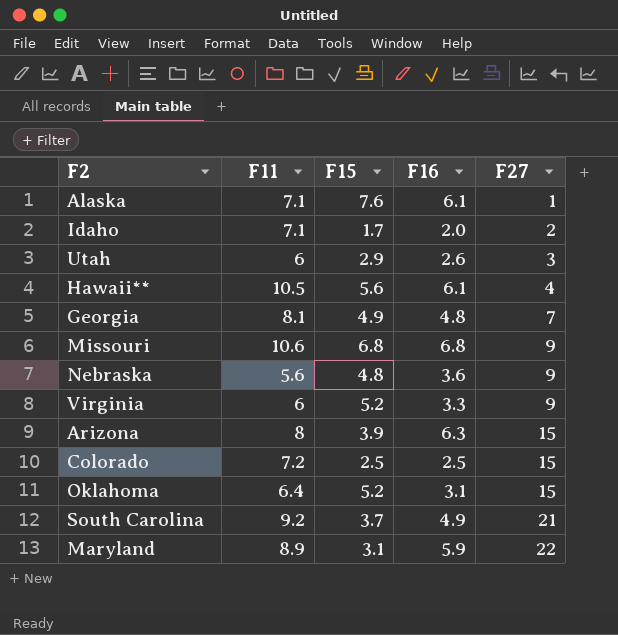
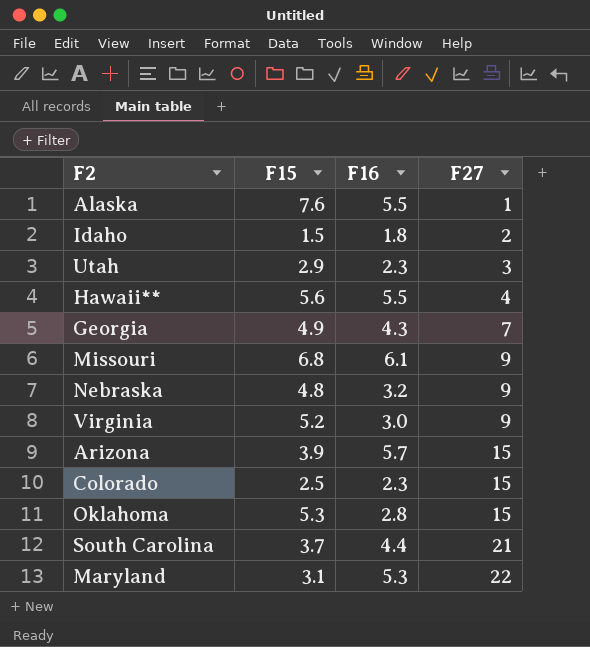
column F11 | position: 2 -> none
Alaska | F16: 6.1 -> 5.5
Idaho | F15: 1.7 -> 1.5
Idaho | F16: 2.0 -> 1.8
Utah | F16: 2.6 -> 2.3
Hawaii** | F16: 6.1 -> 5.5
Georgia | F16: 4.8 -> 4.3
Missouri | F16: 6.8 -> 6.1
Nebraska | F16: 3.6 -> 3.2
Virginia | F16: 3.3 -> 3.0
Arizona | F16: 6.3 -> 5.7
Colorado | F16: 2.5 -> 2.3
Oklahoma | F15: 5.2 -> 5.3
Oklahoma | F16: 3.1 -> 2.8
South Carolina | F16: 4.9 -> 4.4
Maryland | F16: 5.9 -> 5.3

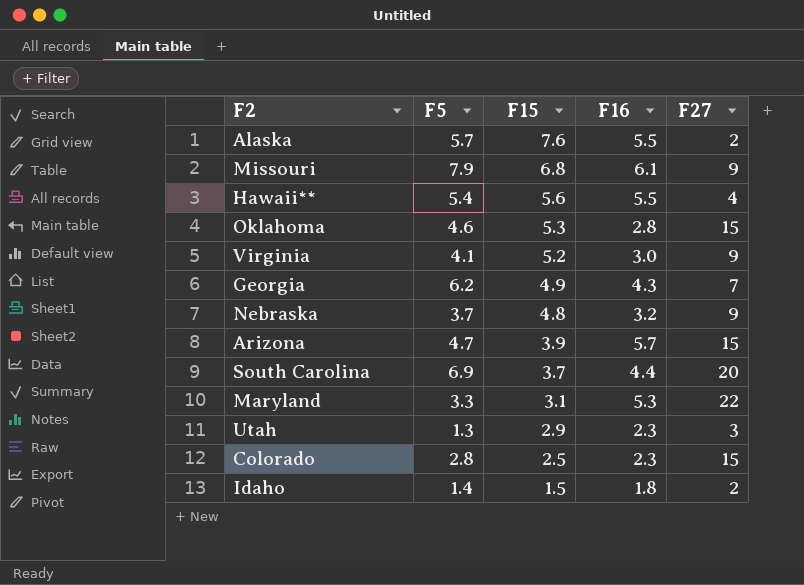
row order: F27 ascending -> F15 descending
column F5 | position: none -> 2
Alaska | F27: 1 -> 2
South Carolina | F27: 21 -> 20

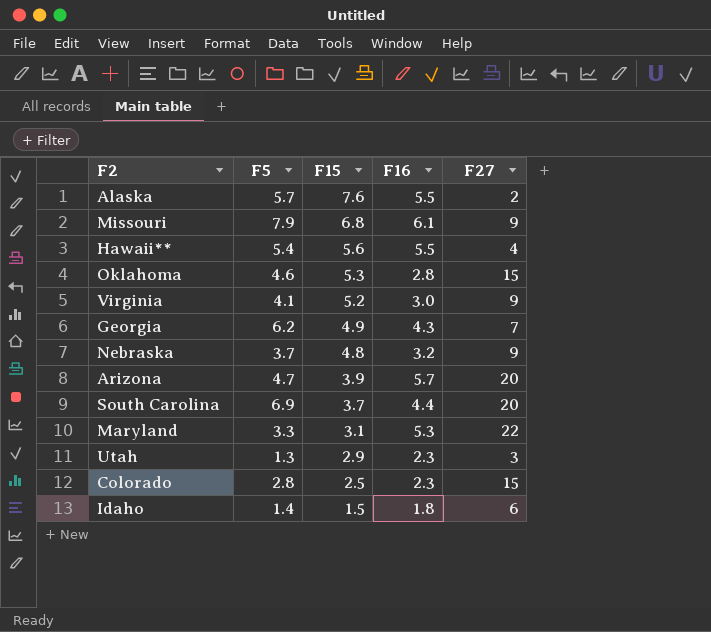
Arizona | F27: 15 -> 20
Idaho | F27: 2 -> 6

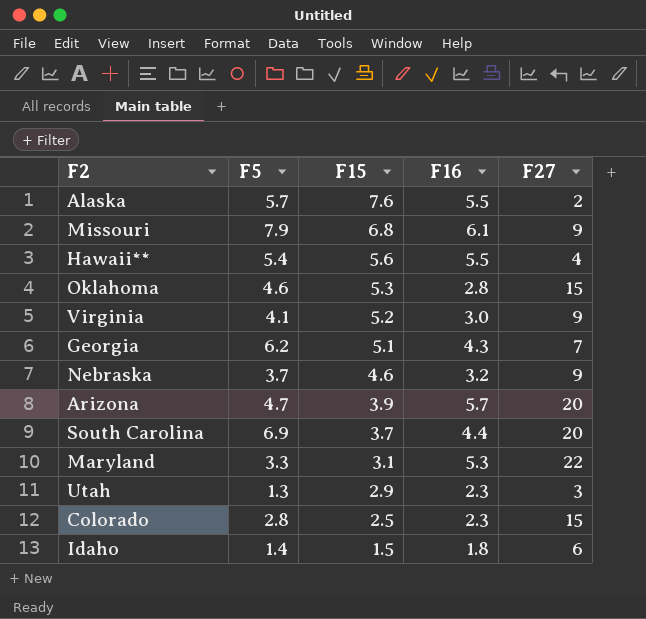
Georgia | F15: 4.9 -> 5.1
Nebraska | F15: 4.8 -> 4.6

